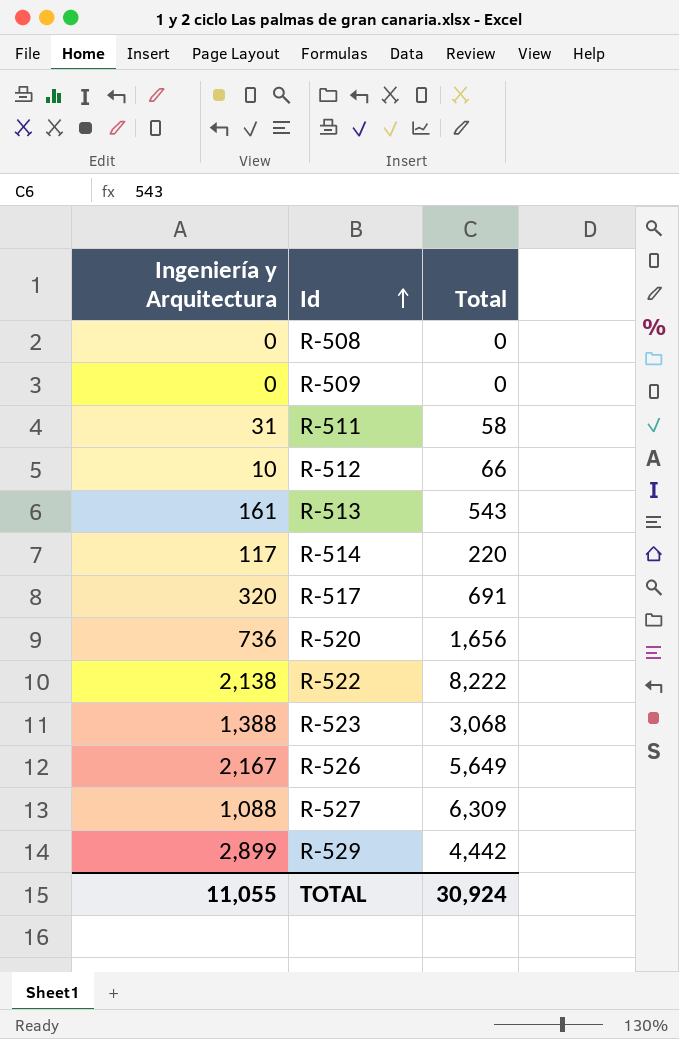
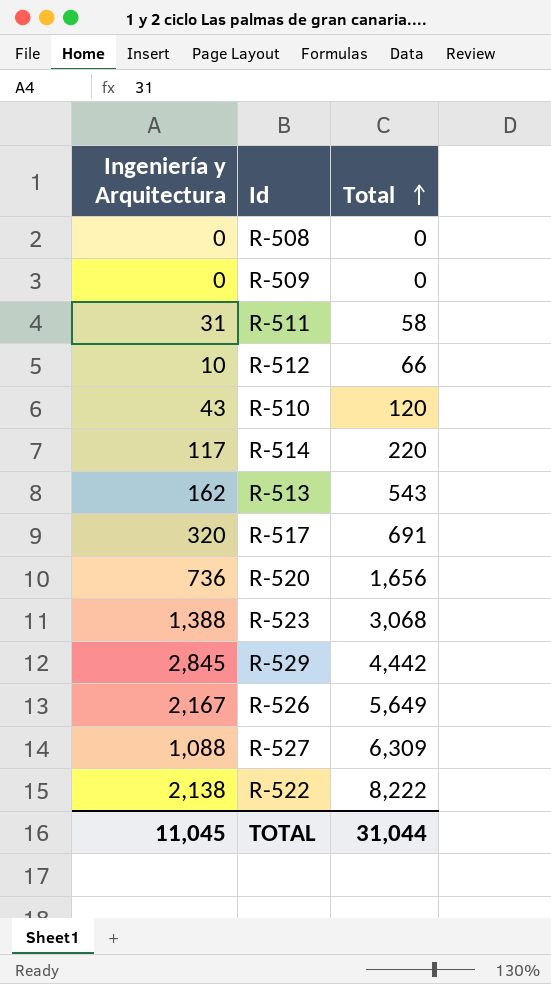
row order: Id ascending -> Total ascending
row R-510: none -> 43 | 120
R-513 | Ingeniería y Arquitectura: 161 -> 162
R-529 | Ingeniería y Arquitectura: 2,899 -> 2,845
TOTAL | Ingeniería y Arquitectura: 11,055 -> 11,045
TOTAL | Total: 30,924 -> 31,044

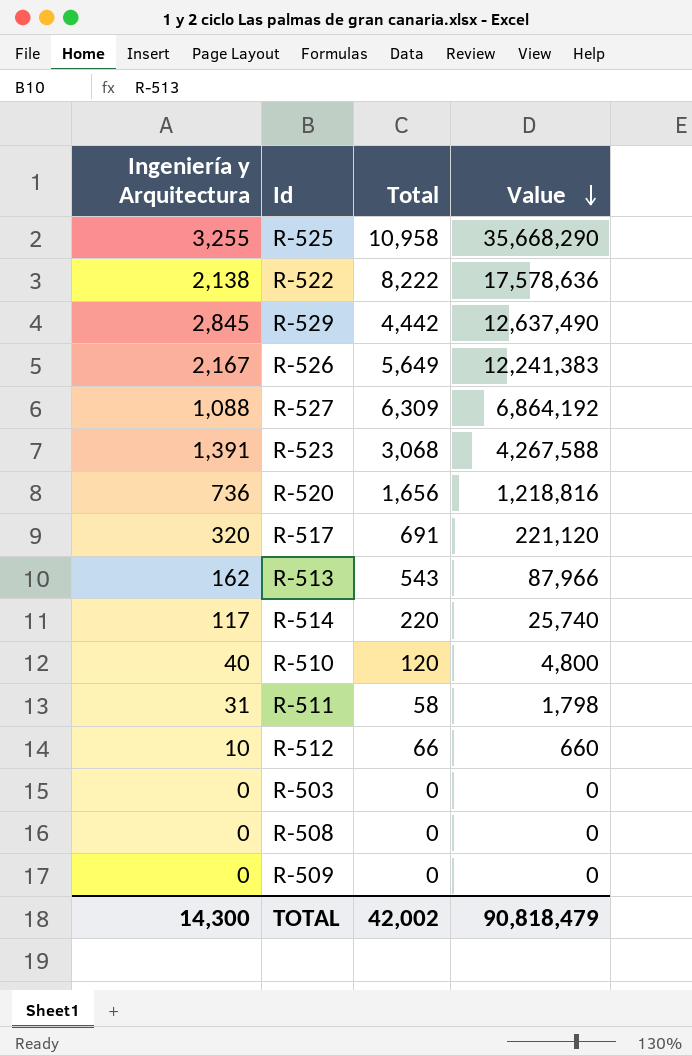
row order: Total ascending -> Value descending
column Value | formula: none -> [Ingeniería y Arquitectura] * [Total]
row R-525: none -> 3,255 | 10,958 | 35,668,290
R-523 | Ingeniería y Arquitectura: 1,388 -> 1,391
R-510 | Ingeniería y Arquitectura: 43 -> 40
row R-503: none -> 0 | 0 | 0
TOTAL | Ingeniería y Arquitectura: 11,045 -> 14,300
TOTAL | Total: 31,044 -> 42,002

